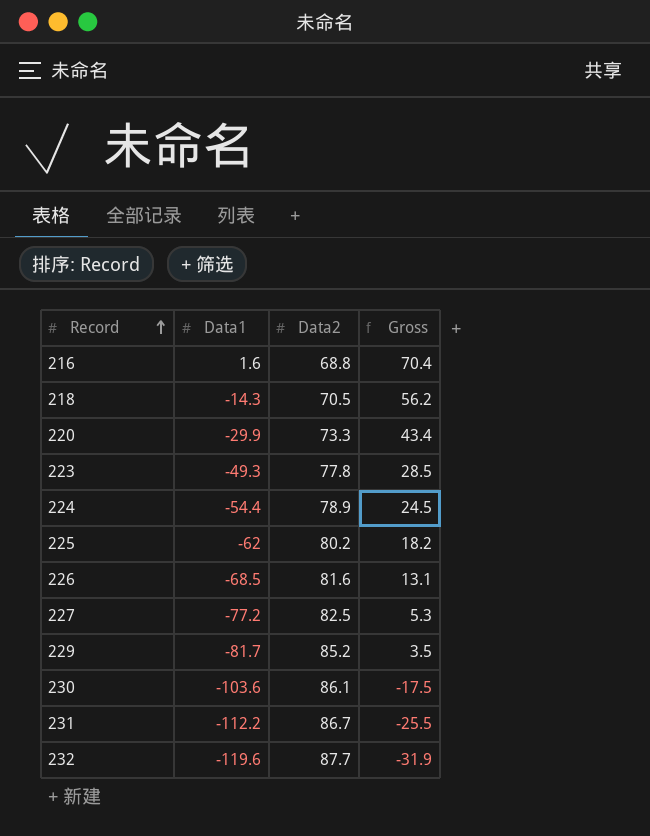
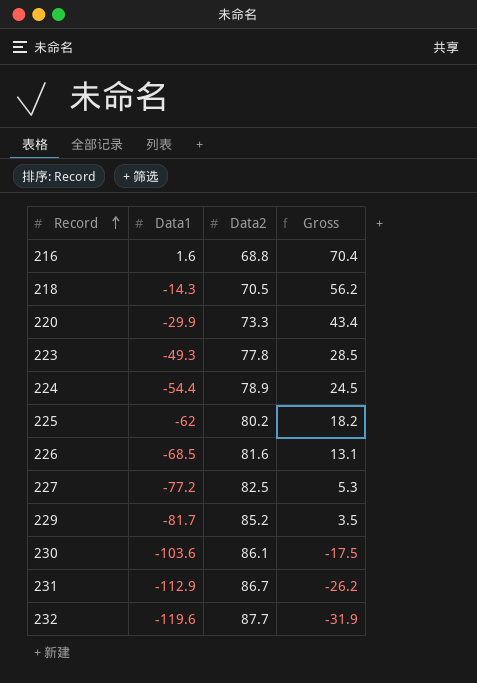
231 | Data1: -112.2 -> -112.9
231 | Gross: -25.5 -> -26.2

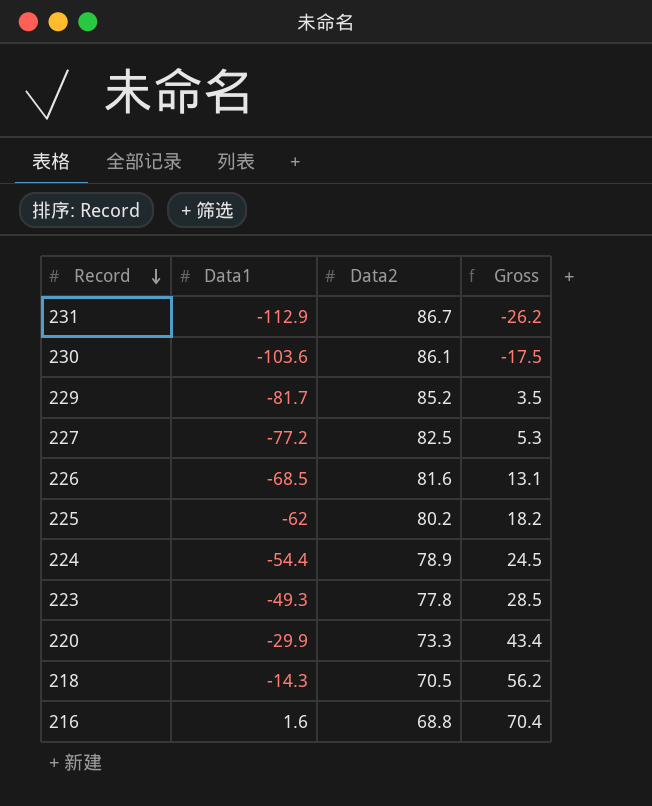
row order: Record ascending -> Record descending
row 232: -119.6 | 87.7 | -31.9 -> none

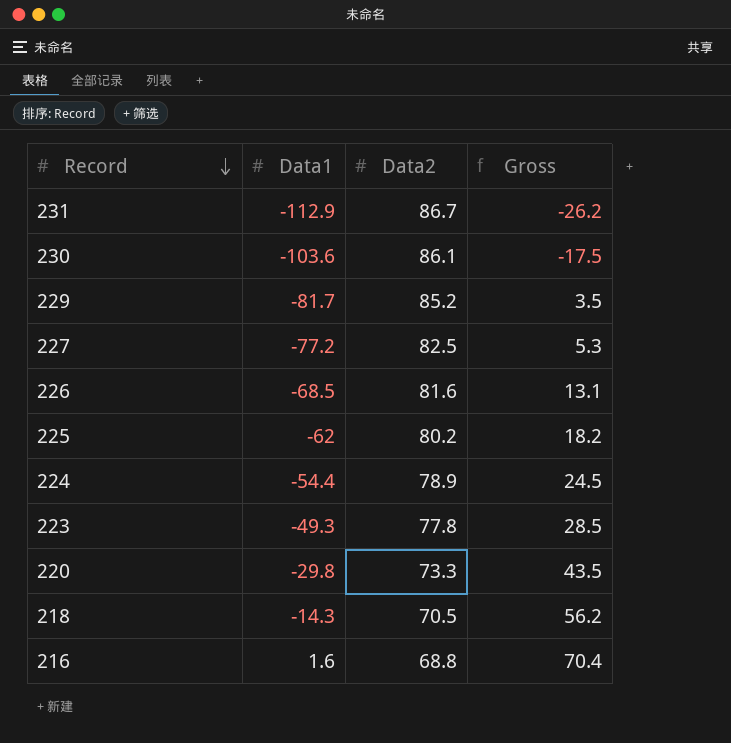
220 | Data1: -29.9 -> -29.8
220 | Gross: 43.4 -> 43.5

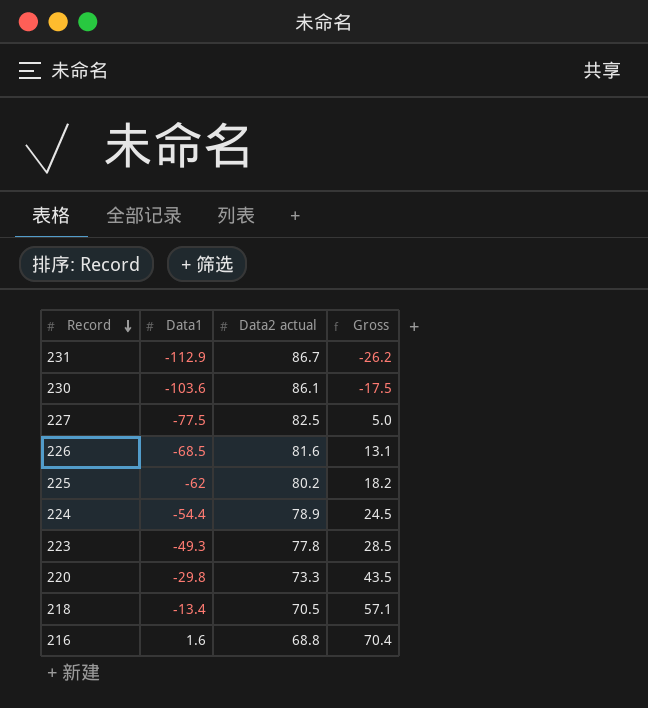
column name: Data2 -> Data2 actual
row 229: -81.7 | 85.2 | 3.5 -> none
227 | Data1: -77.2 -> -77.5
227 | Gross: 5.3 -> 5.0
218 | Data1: -14.3 -> -13.4
218 | Gross: 56.2 -> 57.1

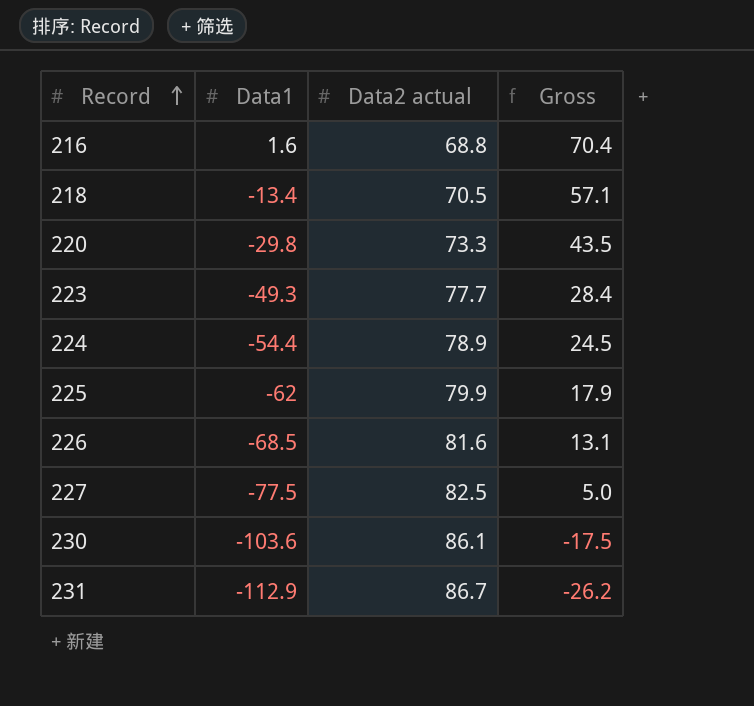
row order: Record descending -> Record ascending
223 | Data2 actual: 77.8 -> 77.7
223 | Gross: 28.5 -> 28.4
225 | Data2 actual: 80.2 -> 79.9
225 | Gross: 18.2 -> 17.9

